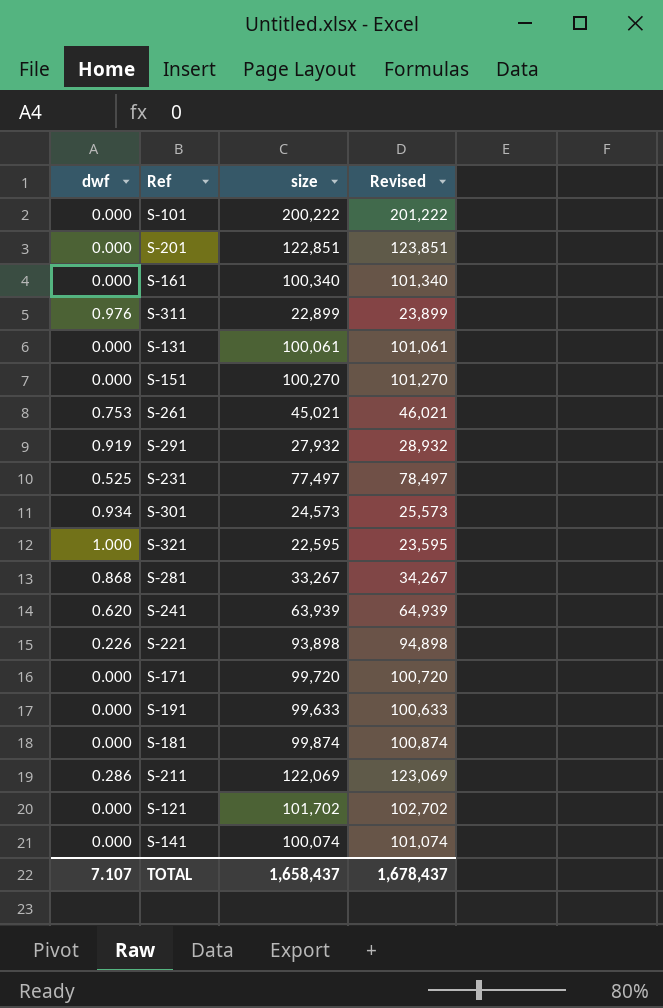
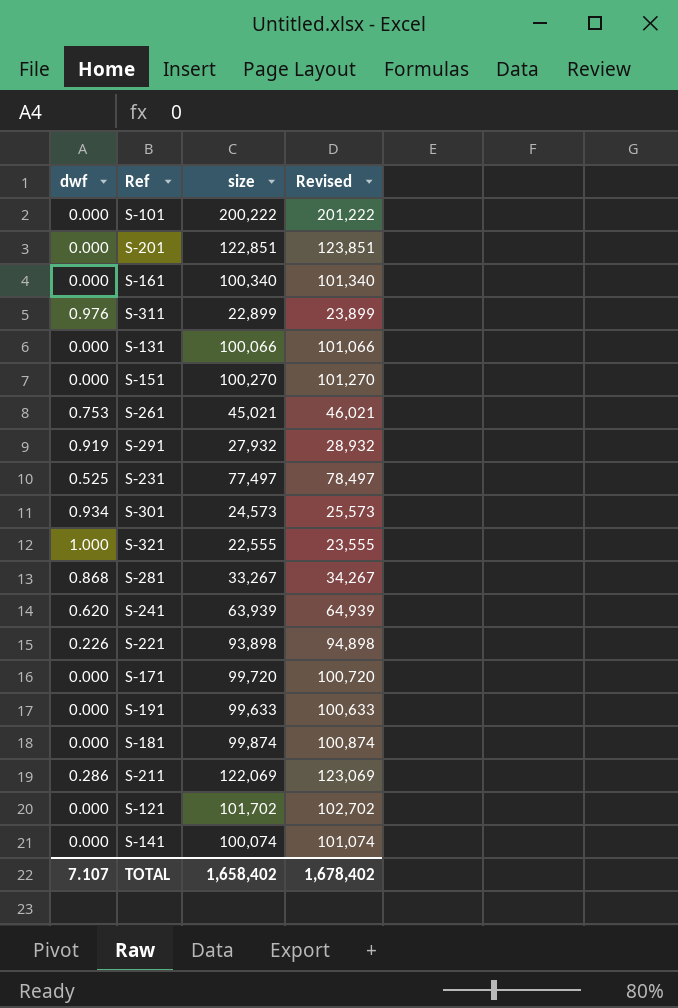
S-131 | size: 100,061 -> 100,066
S-131 | Revised: 101,061 -> 101,066
S-321 | size: 22,595 -> 22,555
S-321 | Revised: 23,595 -> 23,555
TOTAL | size: 1,658,437 -> 1,658,402
TOTAL | Revised: 1,678,437 -> 1,678,402

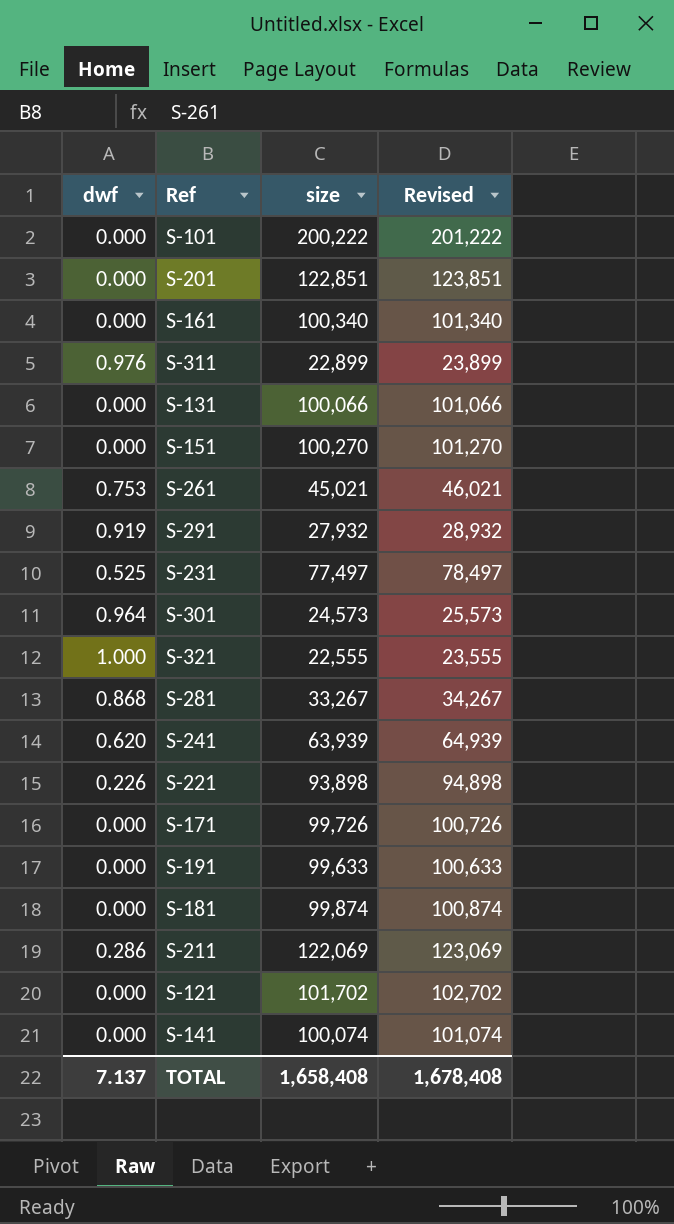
S-301 | dwf: 0.934 -> 0.964
S-171 | size: 99,720 -> 99,726
S-171 | Revised: 100,720 -> 100,726
TOTAL | dwf: 7.107 -> 7.137
TOTAL | size: 1,658,402 -> 1,658,408
TOTAL | Revised: 1,678,402 -> 1,678,408

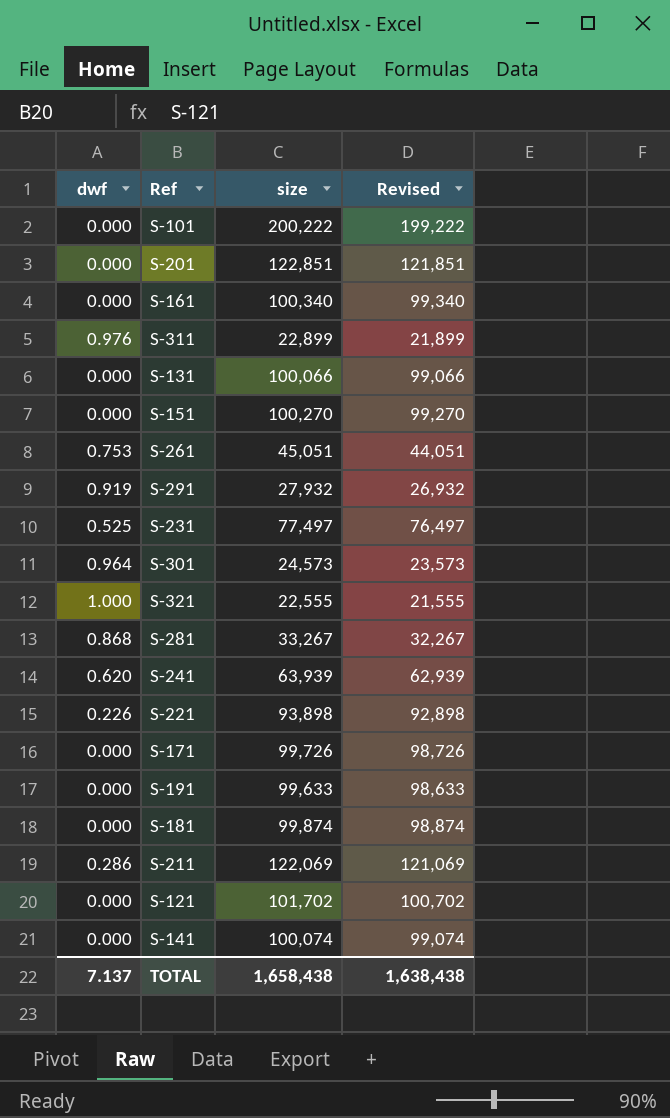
column Revised | formula: [size] + 1000 -> [size] - 1000
S-261 | size: 45,021 -> 45,051
TOTAL | size: 1,658,408 -> 1,658,438
TOTAL | Revised: 1,678,408 -> 1,638,438

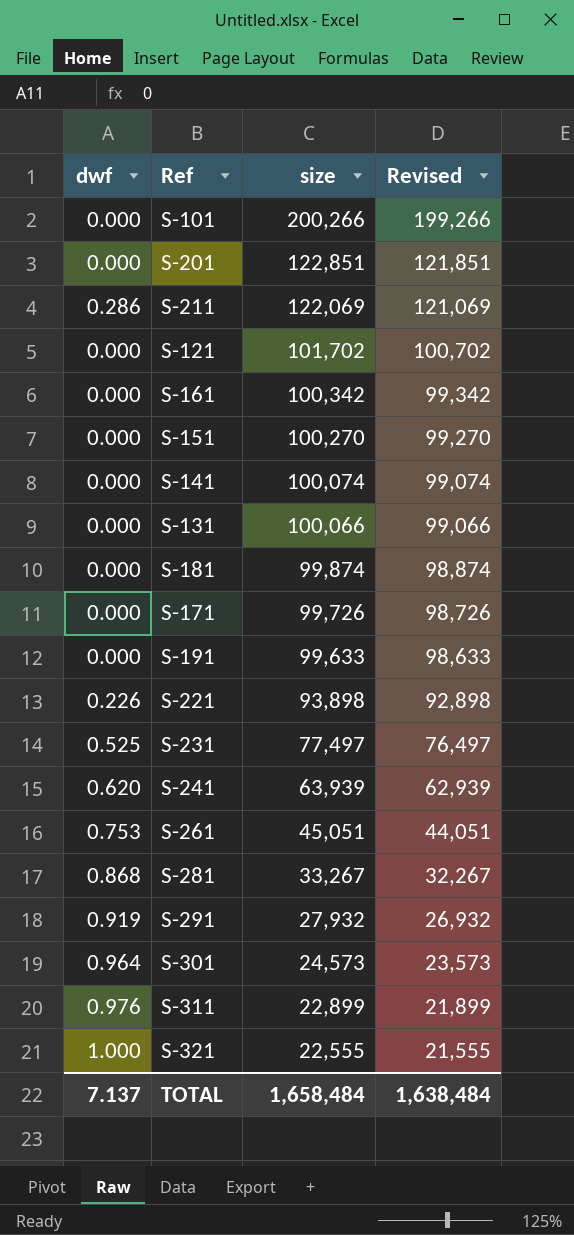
row order: none -> size descending
S-101 | size: 200,222 -> 200,266
S-101 | Revised: 199,222 -> 199,266
S-161 | size: 100,340 -> 100,342
S-161 | Revised: 99,340 -> 99,342
TOTAL | size: 1,658,438 -> 1,658,484
TOTAL | Revised: 1,638,438 -> 1,638,484

